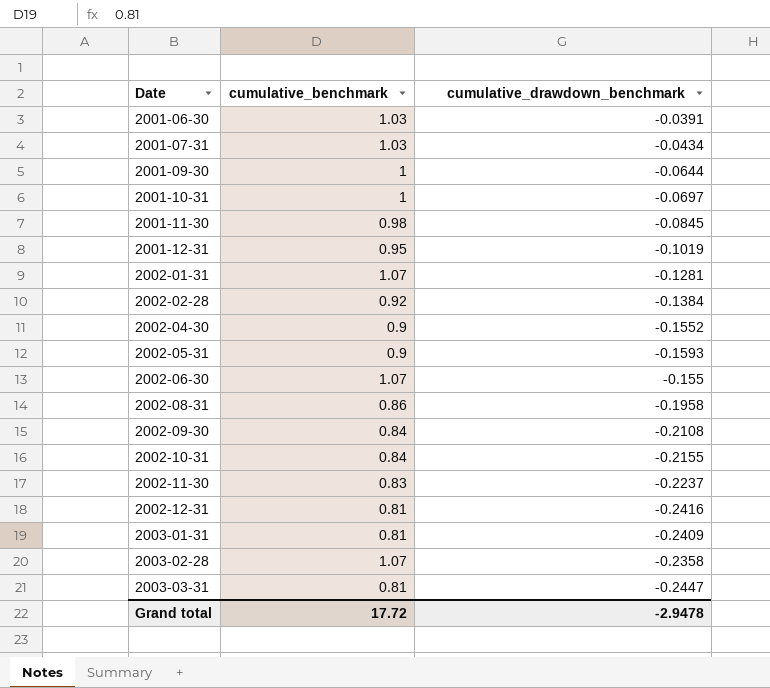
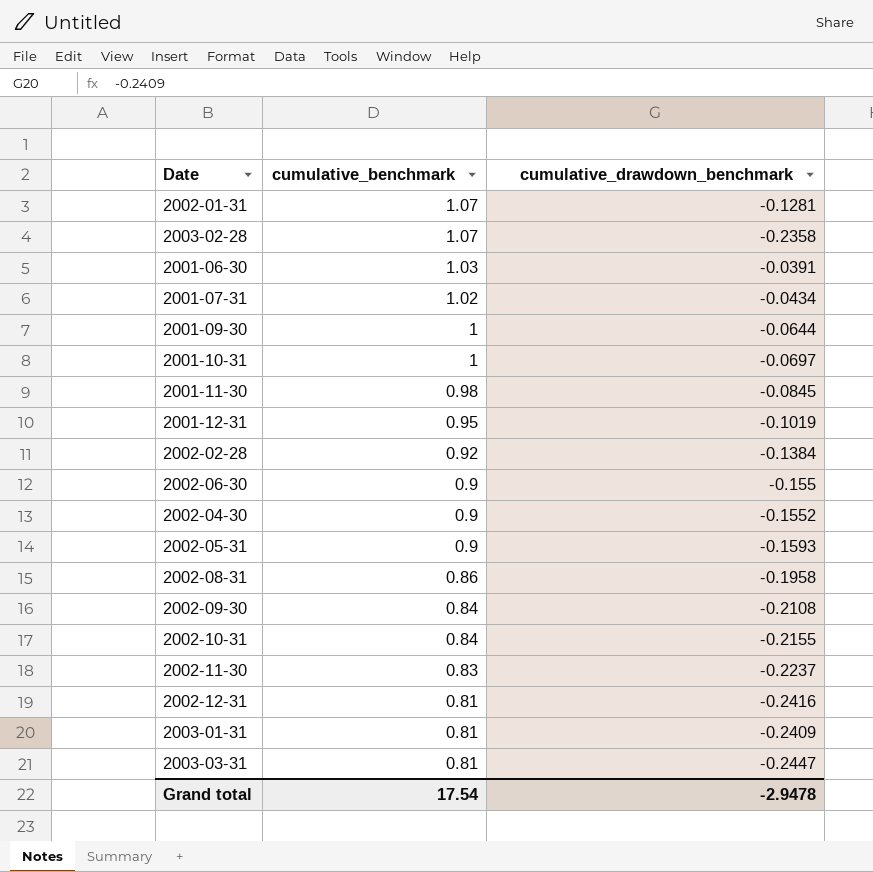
row order: Date ascending -> cumulative_benchmark descending
2001-07-31 | cumulative_benchmark: 1.03 -> 1.02
2002-06-30 | cumulative_benchmark: 1.07 -> 0.9
Grand total | cumulative_benchmark: 17.72 -> 17.54

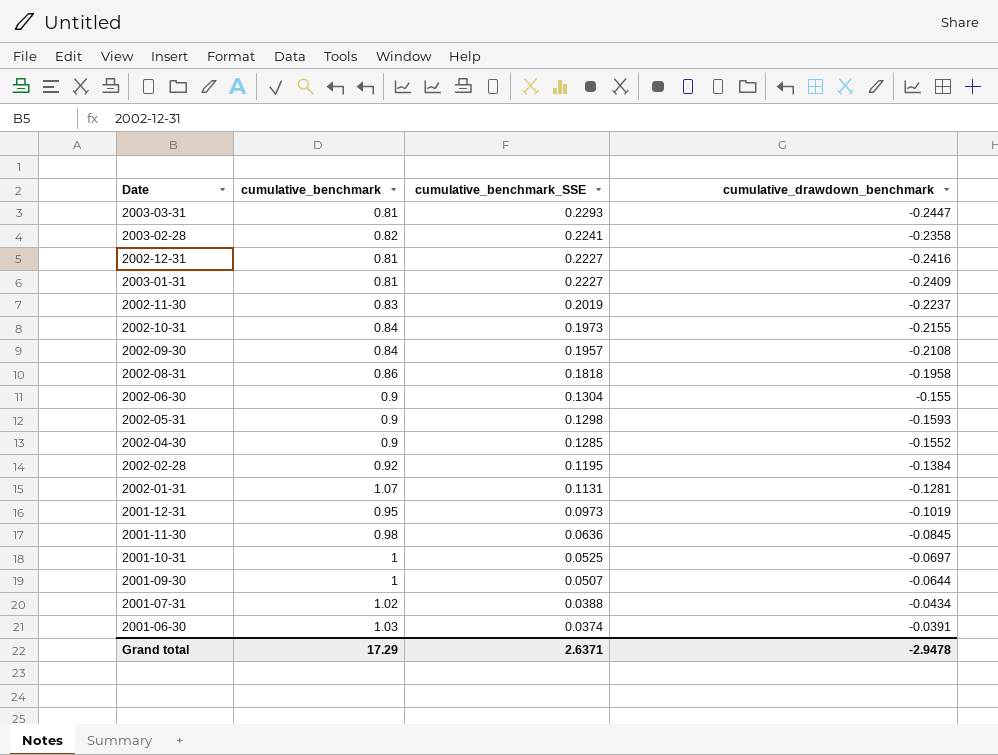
row order: cumulative_benchmark descending -> cumulative_benchmark_SSE descending
column cumulative_benchmark_SSE | position: none -> 3
2003-02-28 | cumulative_benchmark: 1.07 -> 0.82
Grand total | cumulative_benchmark: 17.54 -> 17.29

